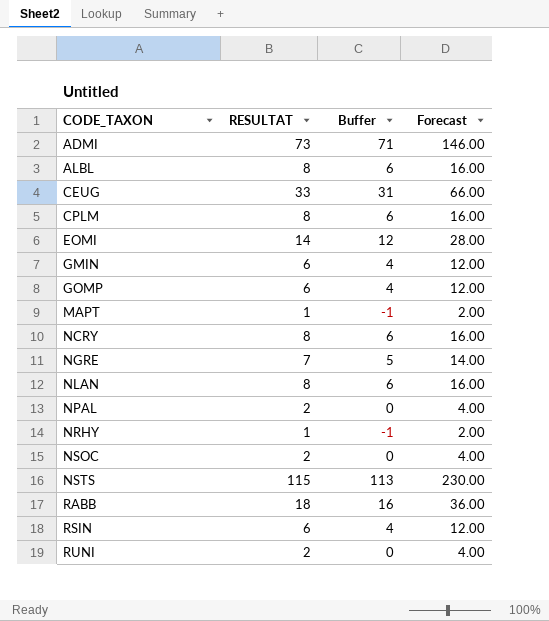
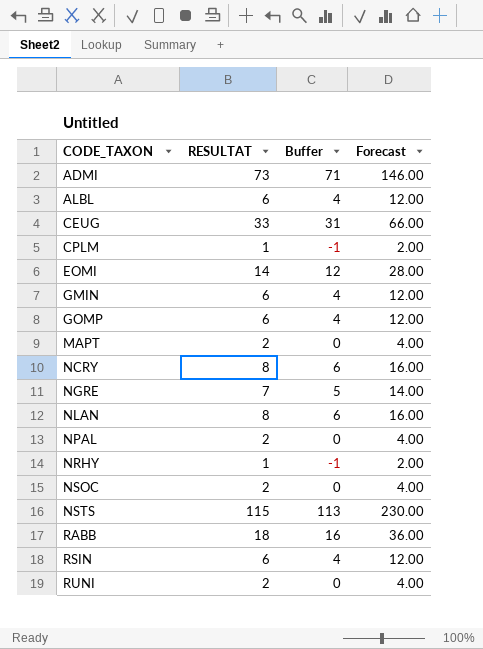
ALBL | RESULTAT: 8 -> 6
ALBL | Buffer: 6 -> 4
ALBL | Forecast: 16.00 -> 12.00
CPLM | RESULTAT: 8 -> 1
CPLM | Buffer: 6 -> -1
CPLM | Forecast: 16.00 -> 2.00
MAPT | RESULTAT: 1 -> 2
MAPT | Buffer: -1 -> 0
MAPT | Forecast: 2.00 -> 4.00

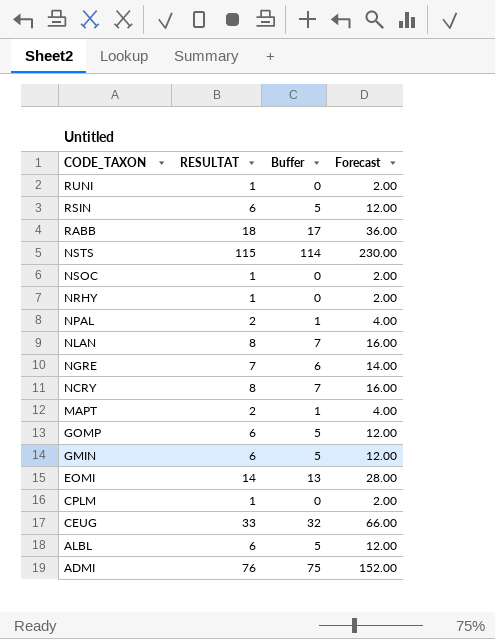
row order: CODE_TAXON ascending -> CODE_TAXON descending
column Buffer | formula: [RESULTAT] - 2 -> [RESULTAT] - 1
RUNI | RESULTAT: 2 -> 1
RUNI | Forecast: 4.00 -> 2.00
NSOC | RESULTAT: 2 -> 1
NSOC | Forecast: 4.00 -> 2.00
ADMI | RESULTAT: 73 -> 76
ADMI | Forecast: 146.00 -> 152.00

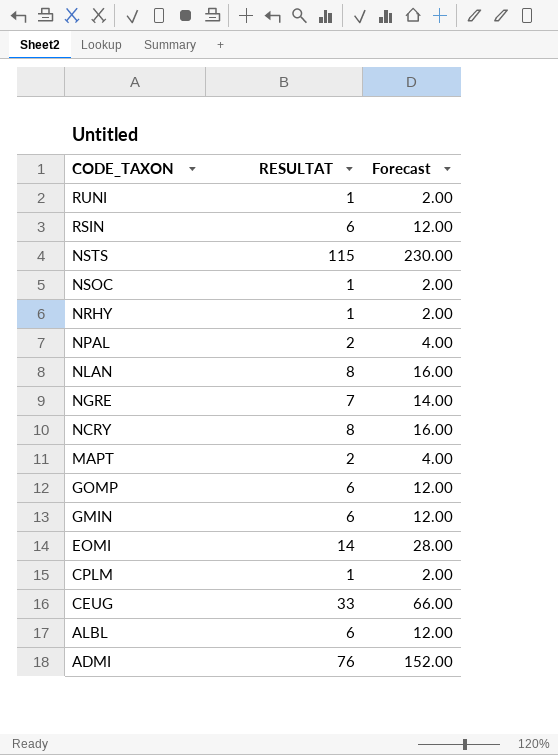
column Buffer | formula: [RESULTAT] - 1 -> none
row RABB: 18 | 17 | 36.00 -> none

